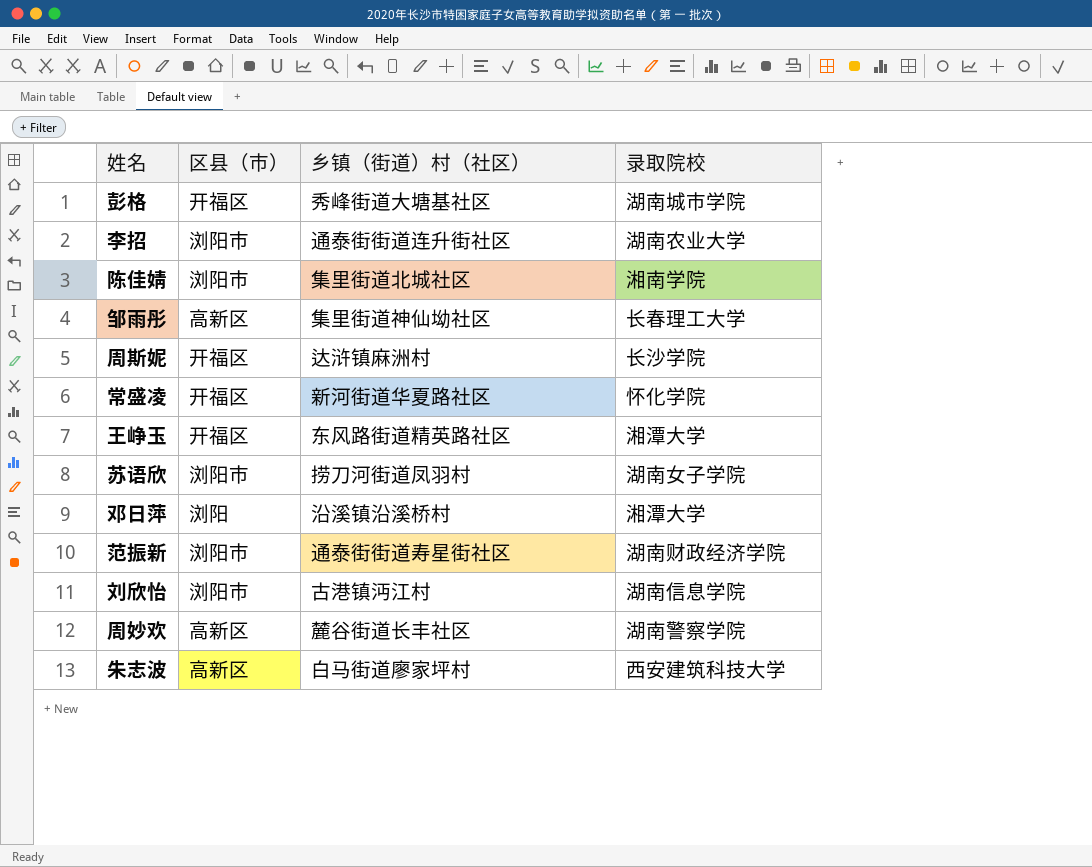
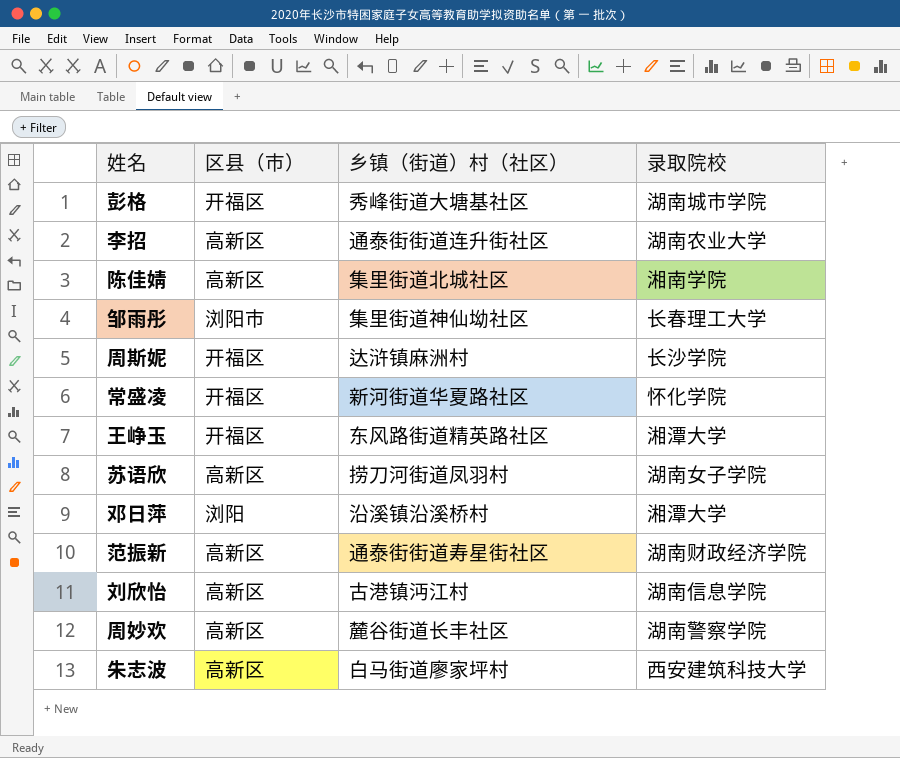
李招 | 区县（市）: 浏阳市 -> 高新区
陈佳婧 | 区县（市）: 浏阳市 -> 高新区
邹雨彤 | 区县（市）: 高新区 -> 浏阳市
苏语欣 | 区县（市）: 浏阳市 -> 高新区
范振新 | 区县（市）: 浏阳市 -> 高新区
刘欣怡 | 区县（市）: 浏阳市 -> 高新区

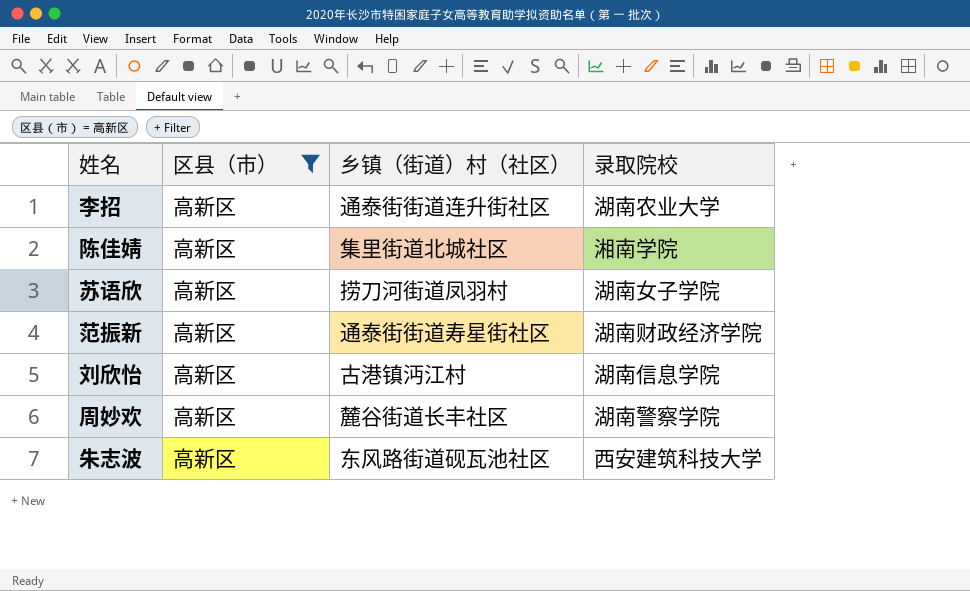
filter: none -> 区县（市） = 高新区
朱志波 | 乡镇（街道）村（社区）: 白马街道廖家坪村 -> 东风路街道砚瓦池社区

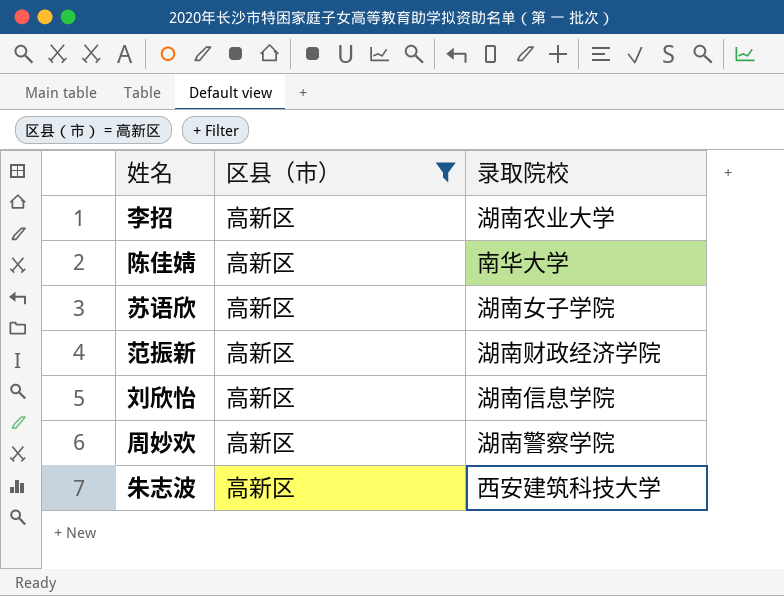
column 乡镇（街道）村（社区） | position: 3 -> none
陈佳婧 | 录取院校: 湘南学院 -> 南华大学

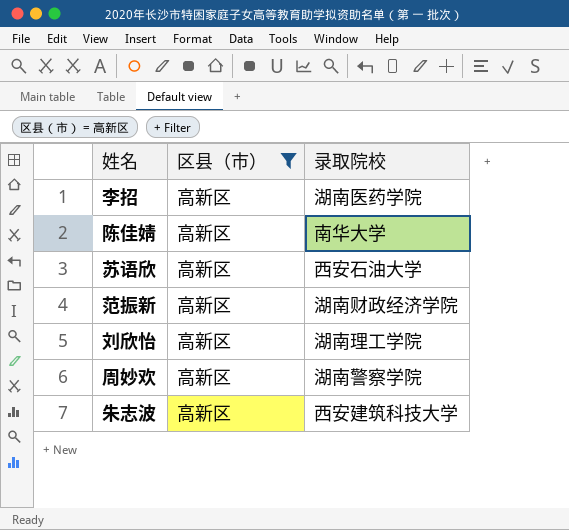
李招 | 录取院校: 湖南农业大学 -> 湖南医药学院
苏语欣 | 录取院校: 湖南女子学院 -> 西安石油大学
刘欣怡 | 录取院校: 湖南信息学院 -> 湖南理工学院

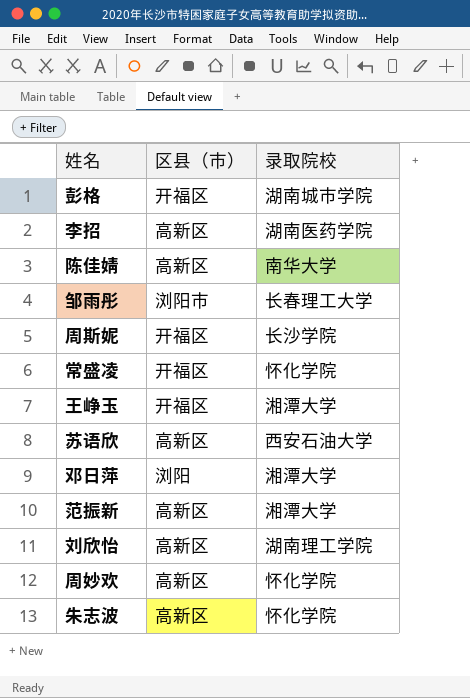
filter: 区县（市） = 高新区 -> none
范振新 | 录取院校: 湖南财政经济学院 -> 湘潭大学
周妙欢 | 录取院校: 湖南警察学院 -> 怀化学院
朱志波 | 录取院校: 西安建筑科技大学 -> 怀化学院

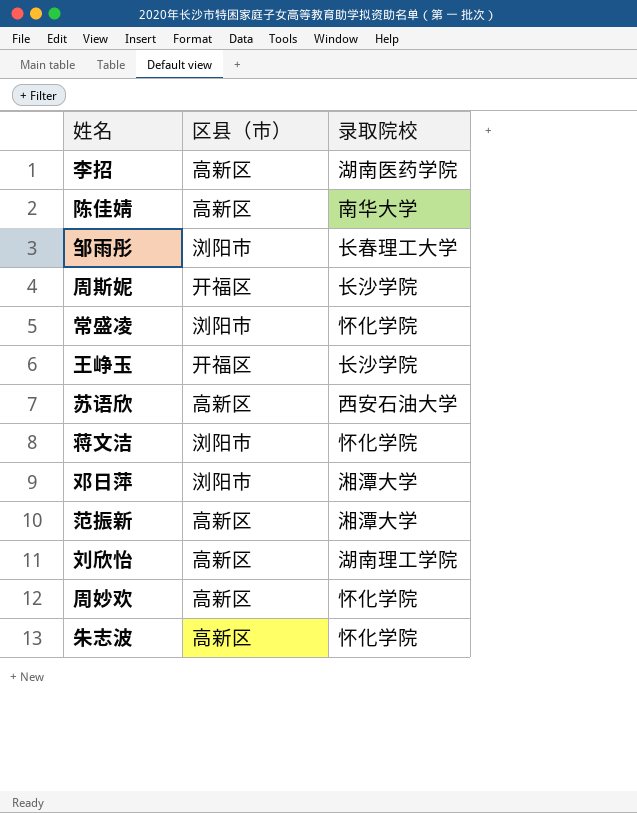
row 彭格: 开福区 | 湖南城市学院 -> none
常盛凌 | 区县（市）: 开福区 -> 浏阳市
王峥玉 | 录取院校: 湘潭大学 -> 长沙学院
row 蒋文洁: none -> 浏阳市 | 怀化学院
邓日萍 | 区县（市）: 浏阳 -> 浏阳市

